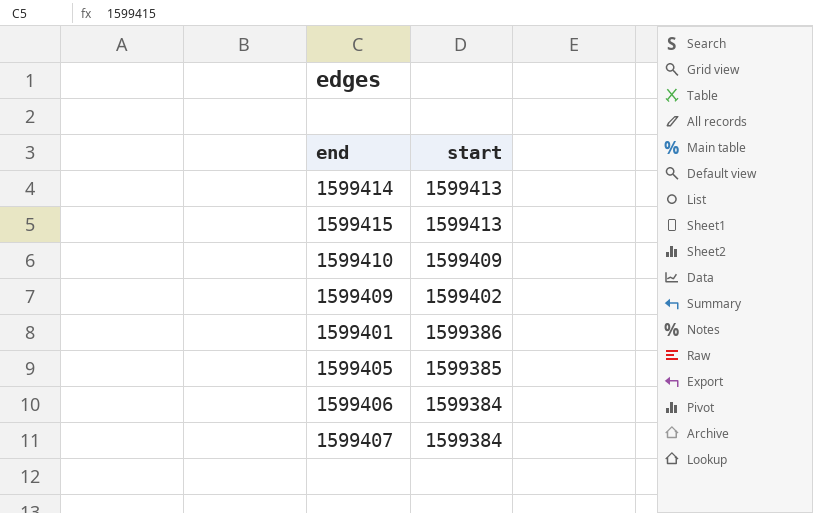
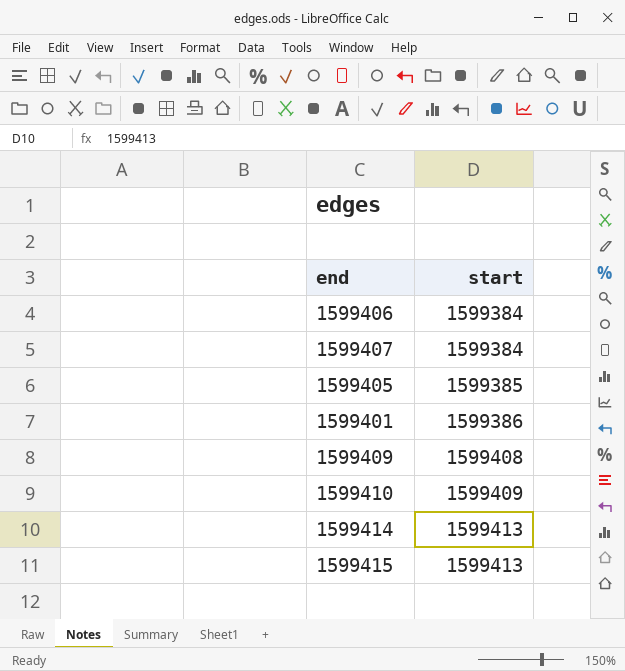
row order: start descending -> start ascending
1599409 | start: 1599402 -> 1599408

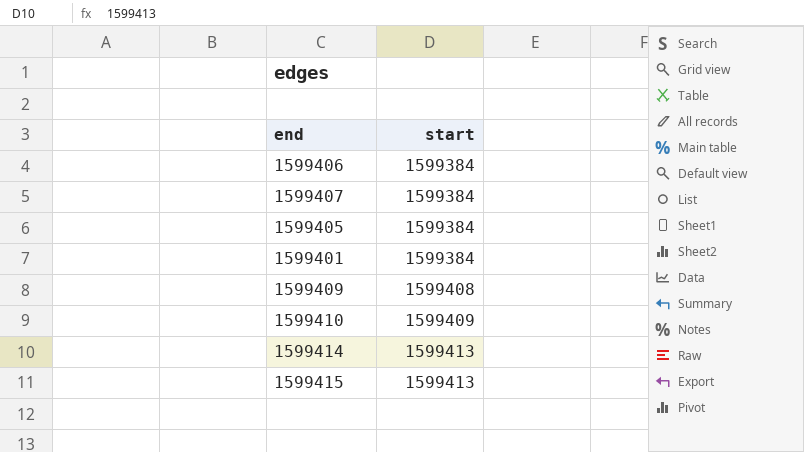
1599405 | start: 1599385 -> 1599384
1599401 | start: 1599386 -> 1599384

